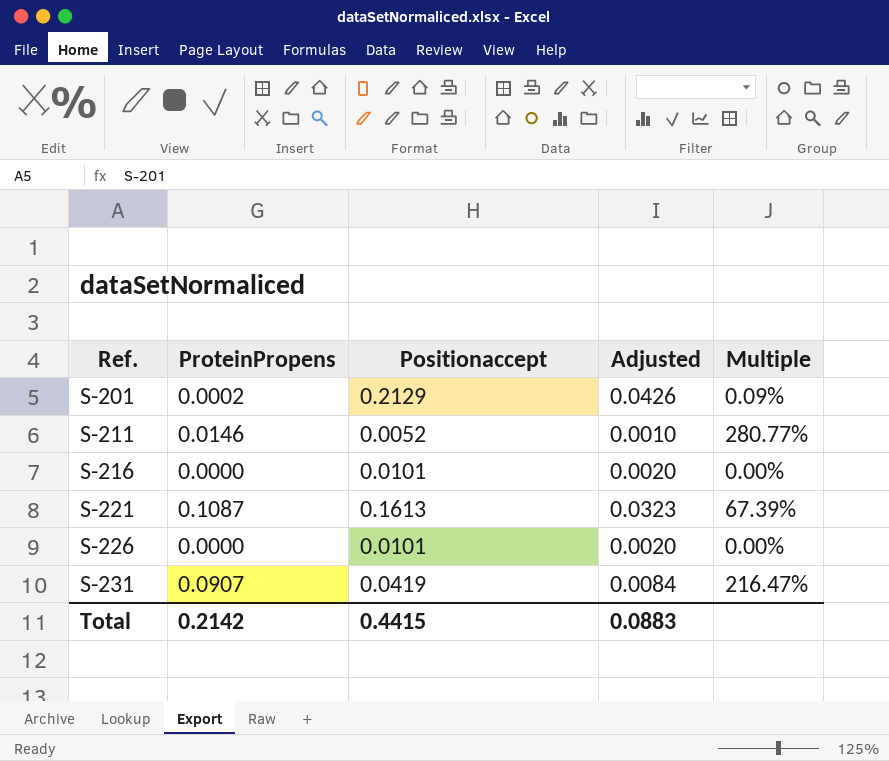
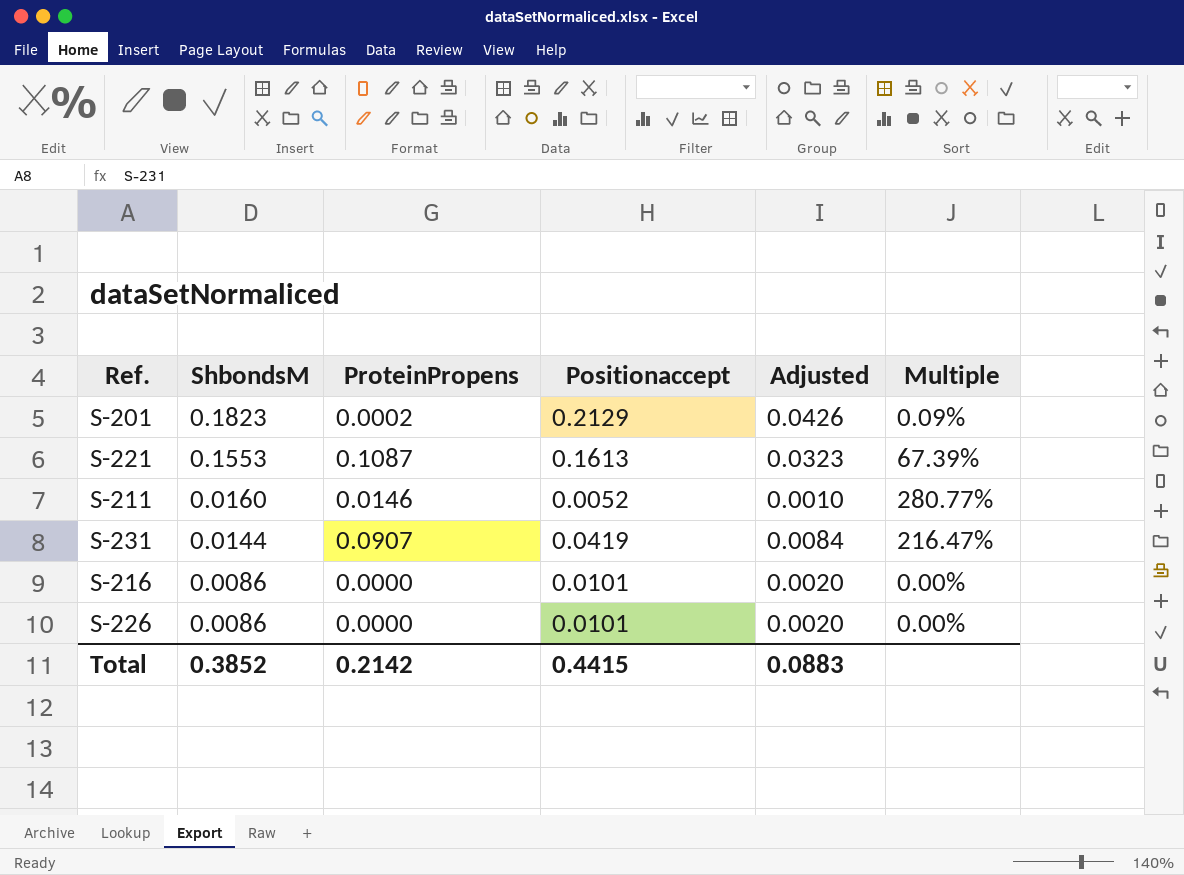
row order: Ref. ascending -> ShbondsM descending
column ShbondsM | position: none -> 2

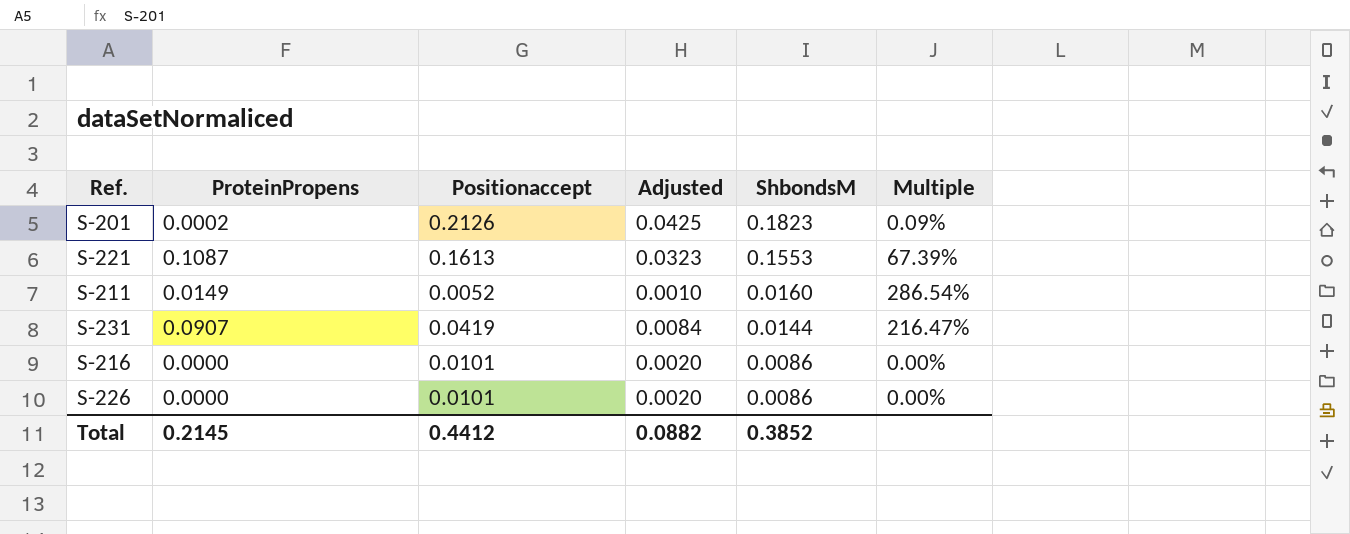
column ShbondsM | position: 2 -> 5
S-201 | Positionaccept: 0.2129 -> 0.2126
S-201 | Adjusted: 0.0426 -> 0.0425
S-211 | ProteinPropens: 0.0146 -> 0.0149
S-211 | Multiple: 280.77% -> 286.54%
Total | ProteinPropens: 0.2142 -> 0.2145
Total | Positionaccept: 0.4415 -> 0.4412
Total | Adjusted: 0.0883 -> 0.0882

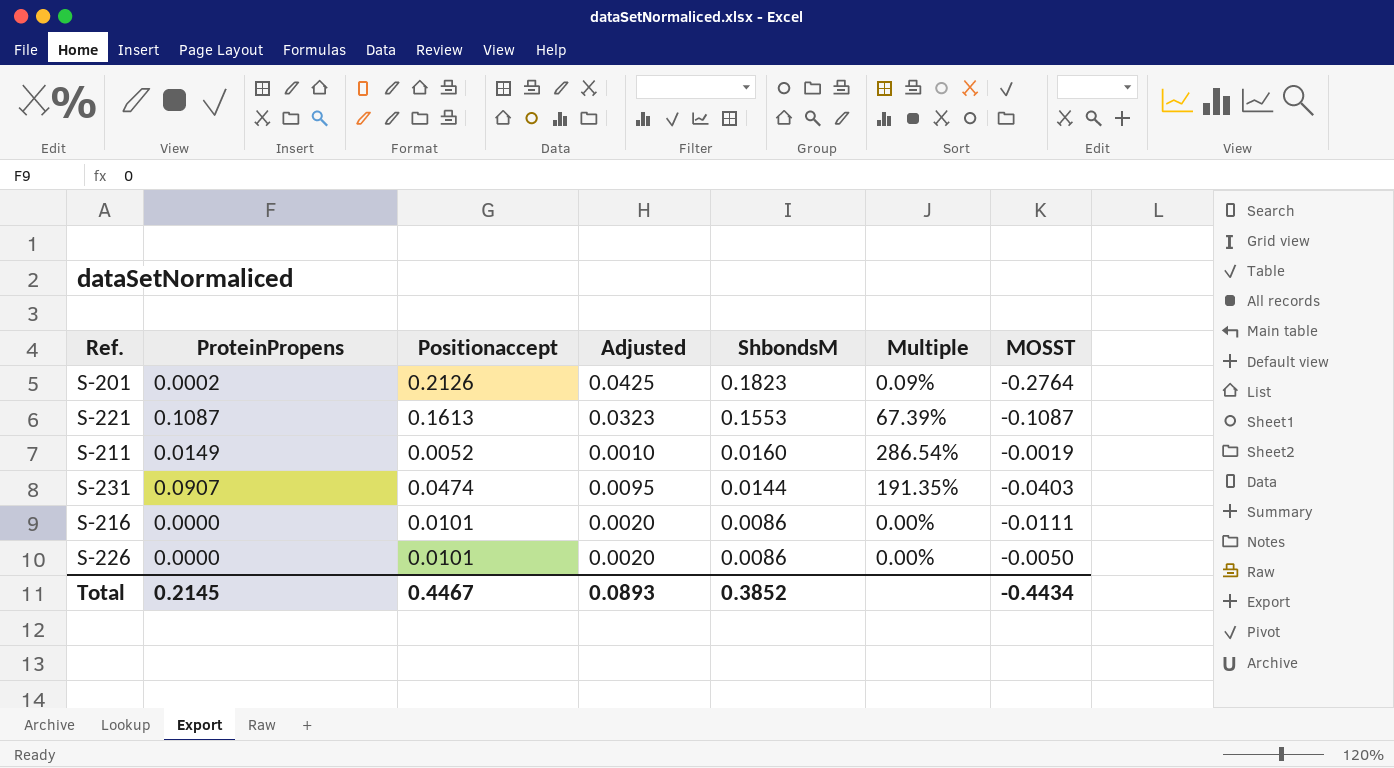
column MOSST | position: none -> 7
S-231 | Positionaccept: 0.0419 -> 0.0474
S-231 | Adjusted: 0.0084 -> 0.0095
S-231 | Multiple: 216.47% -> 191.35%
Total | Positionaccept: 0.4412 -> 0.4467
Total | Adjusted: 0.0882 -> 0.0893

